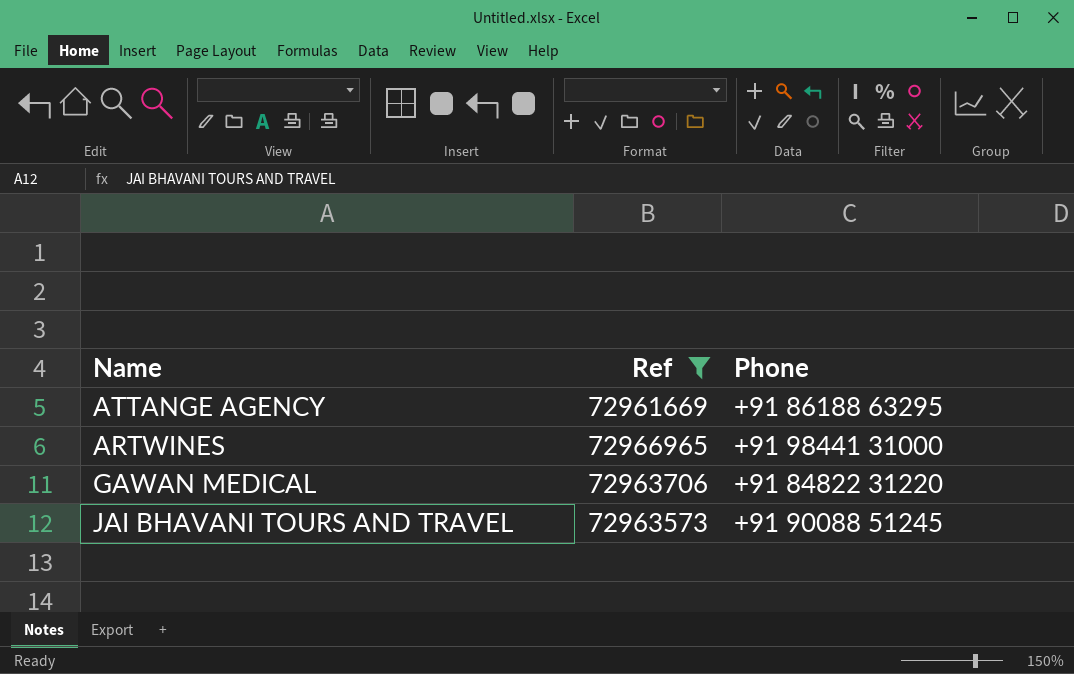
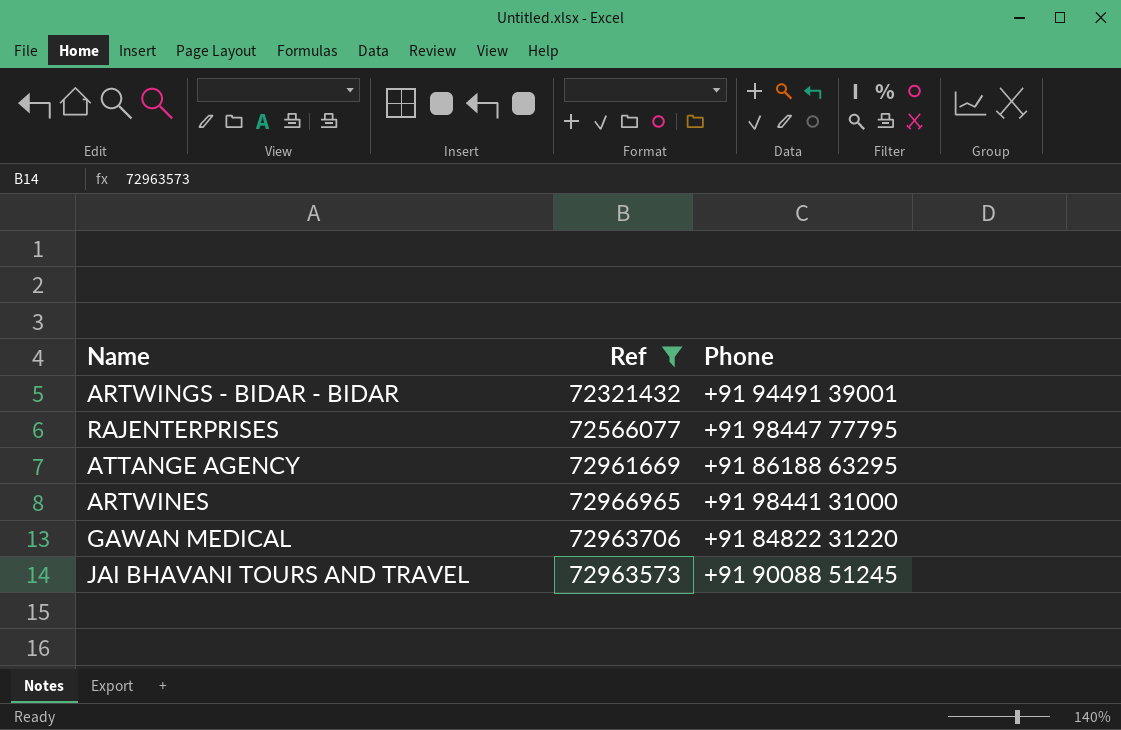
row ARTWINGS - BIDAR - BIDAR: none -> 72321432 | +91 94491 39001
row RAJENTERPRISES: none -> 72566077 | +91 98447 77795

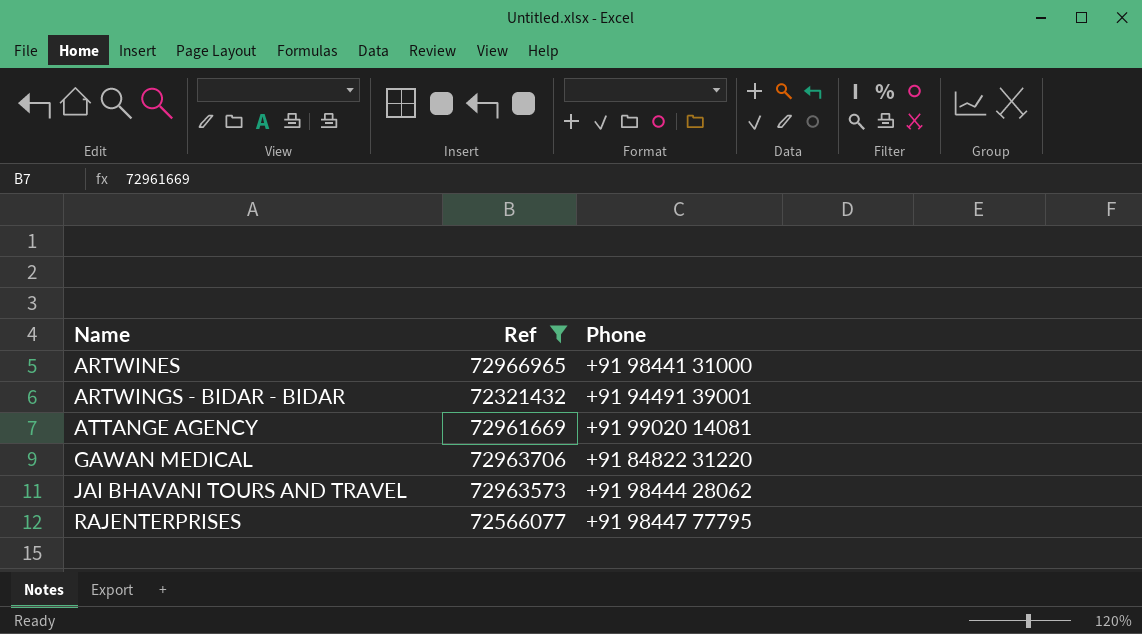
row order: none -> Name ascending
ATTANGE AGENCY | Phone: +91 86188 63295 -> +91 99020 14081
JAI BHAVANI TOURS AND TRAVEL | Phone: +91 90088 51245 -> +91 98444 28062

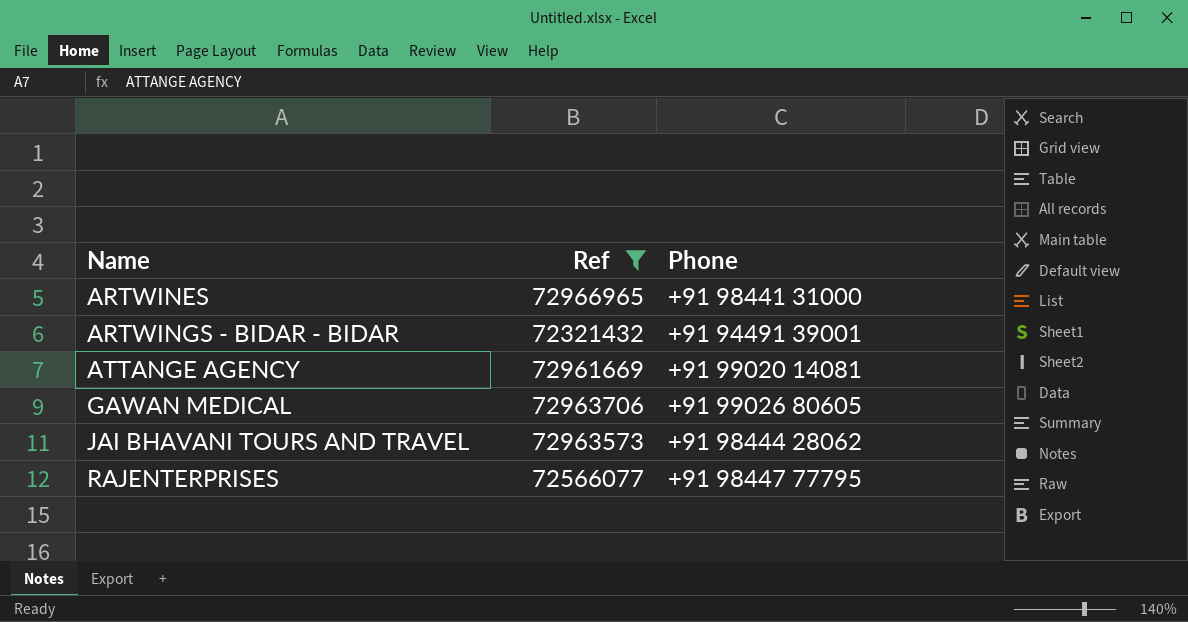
GAWAN MEDICAL | Phone: +91 84822 31220 -> +91 99026 80605

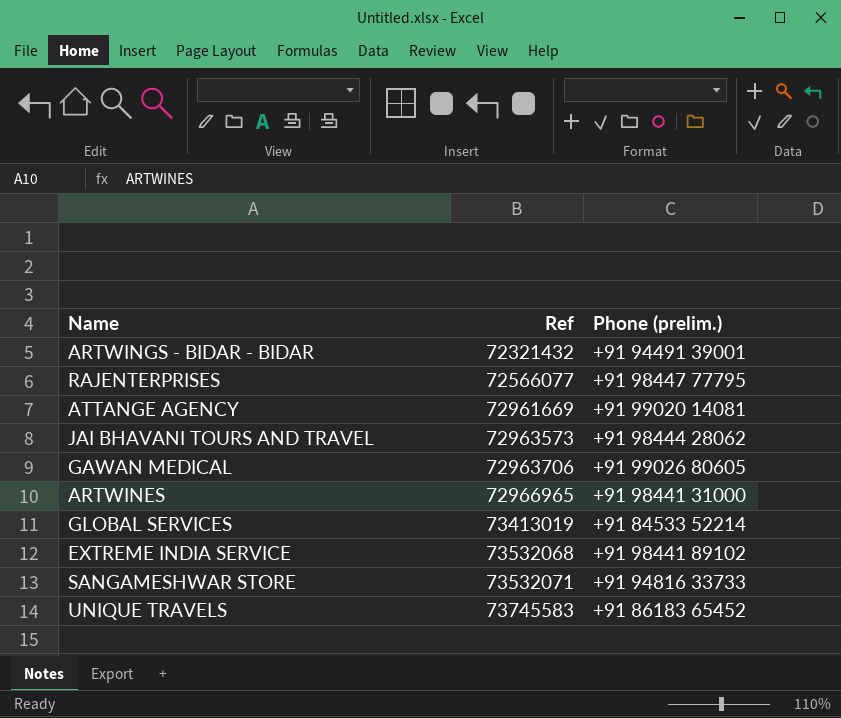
filter: Ref <= 72966965 -> none
row order: Name ascending -> Ref ascending
column name: Phone -> Phone (prelim.)

